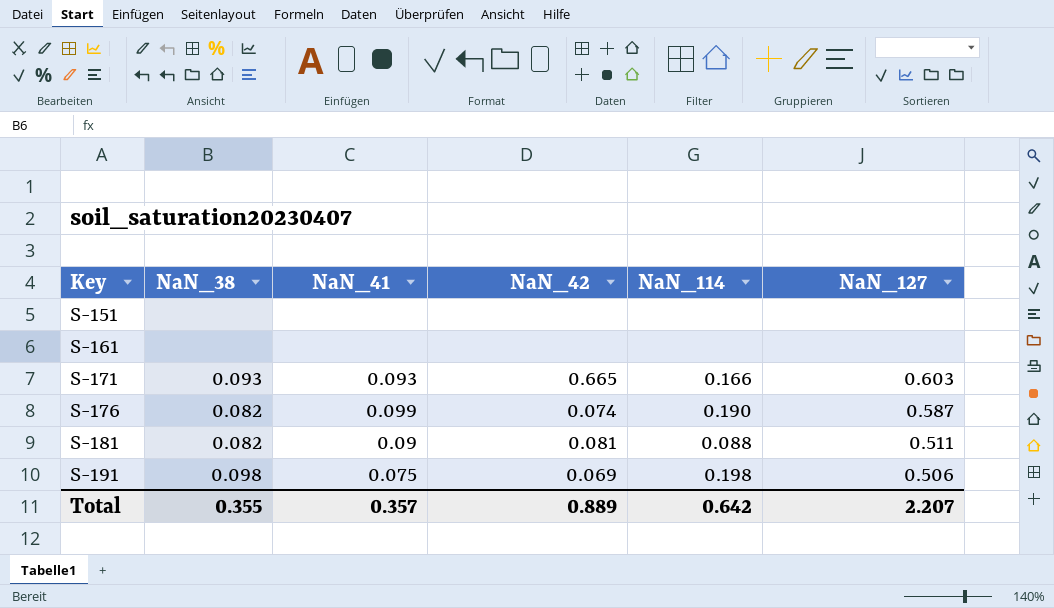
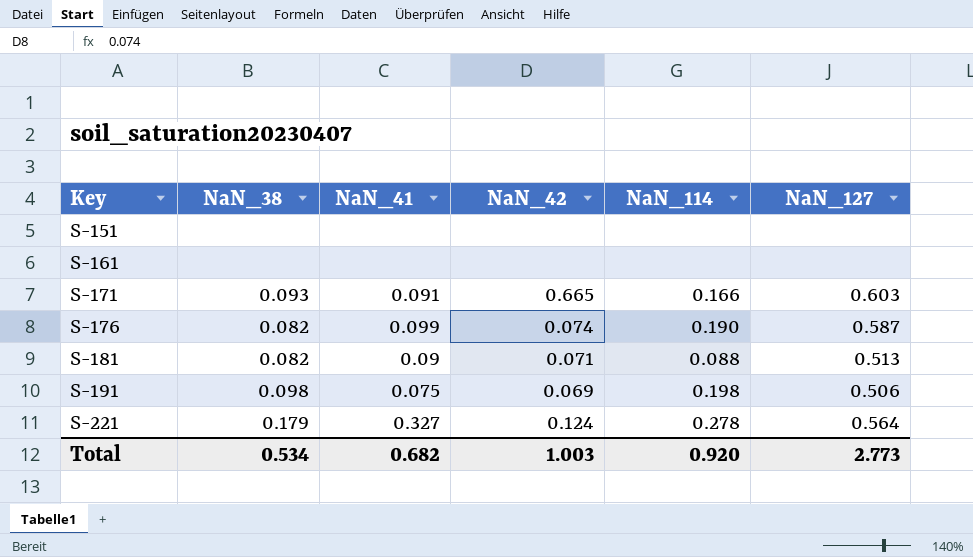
S-171 | NaN_41: 0.093 -> 0.091
S-181 | NaN_42: 0.081 -> 0.071
S-181 | NaN_127: 0.511 -> 0.513
row S-221: none -> 0.179 | 0.327 | 0.124 | 0.278 | 0.564
Total | NaN_38: 0.355 -> 0.534
Total | NaN_41: 0.357 -> 0.682
Total | NaN_42: 0.889 -> 1.003
Total | NaN_114: 0.642 -> 0.920
Total | NaN_127: 2.207 -> 2.773

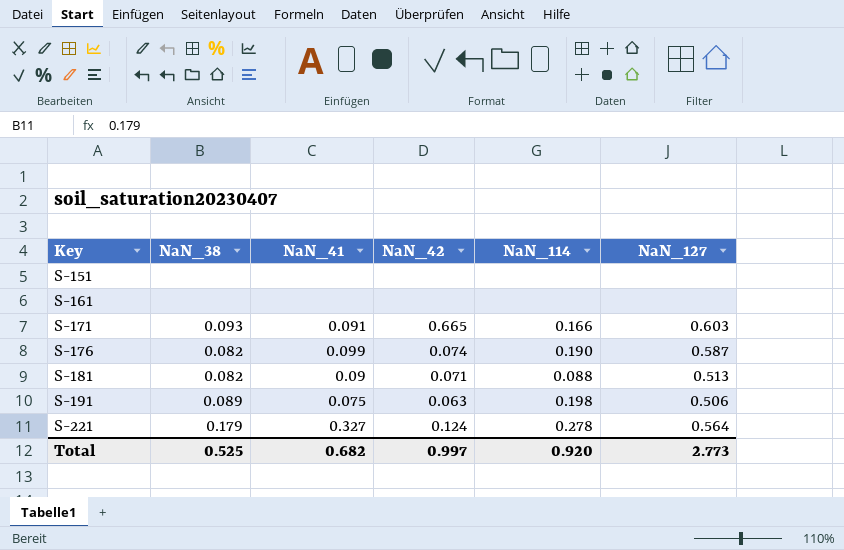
S-191 | NaN_38: 0.098 -> 0.089
S-191 | NaN_42: 0.069 -> 0.063
Total | NaN_38: 0.534 -> 0.525
Total | NaN_42: 1.003 -> 0.997

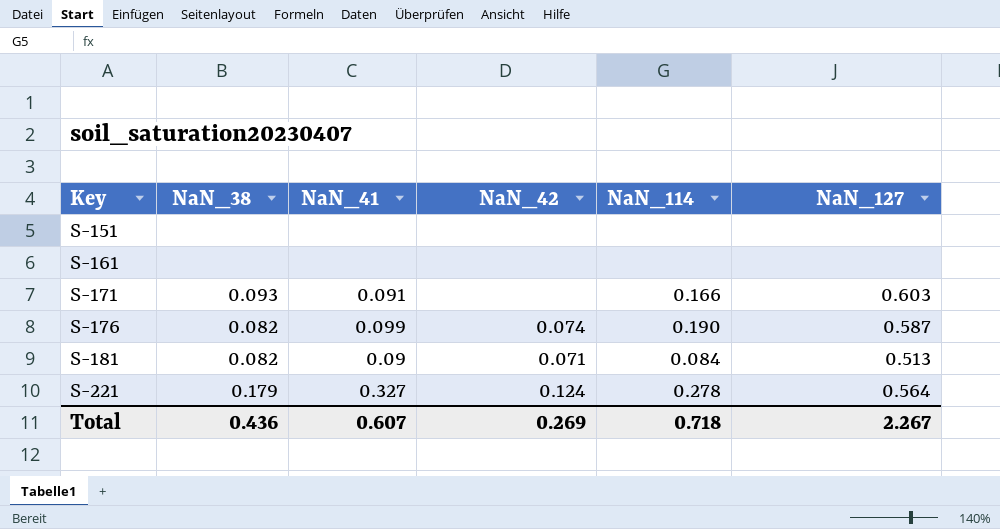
row S-191: 0.089 | 0.075 | 0.063 | 0.198 | 0.506 -> none
S-171 | NaN_42: 0.665 -> none
S-181 | NaN_114: 0.088 -> 0.084
Total | NaN_38: 0.525 -> 0.436
Total | NaN_41: 0.682 -> 0.607
Total | NaN_42: 0.997 -> 0.269
Total | NaN_114: 0.920 -> 0.718
Total | NaN_127: 2.773 -> 2.267

